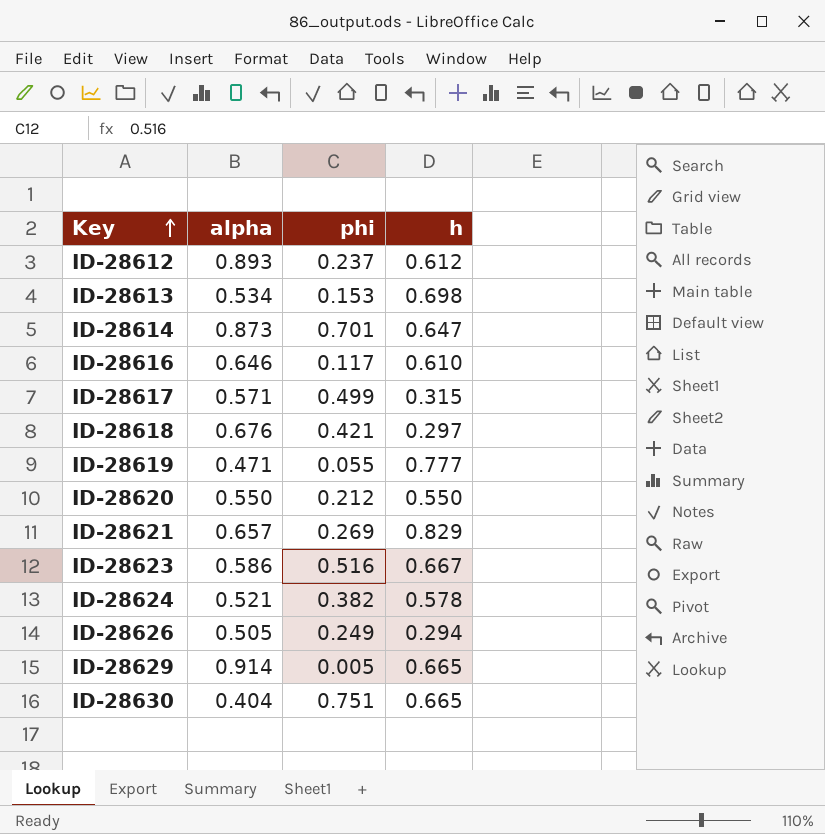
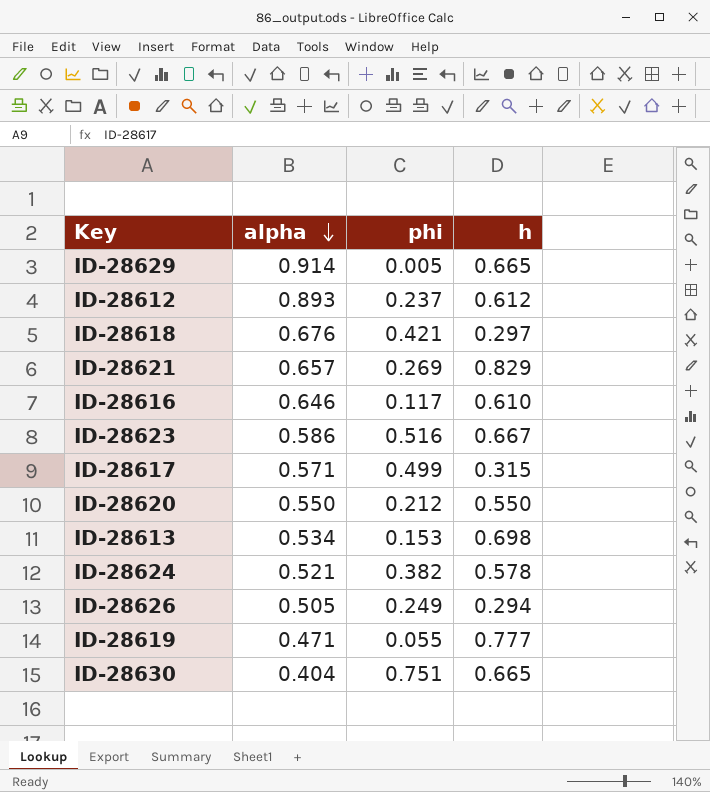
row order: Key ascending -> alpha descending
row ID-28614: 0.873 | 0.701 | 0.647 -> none

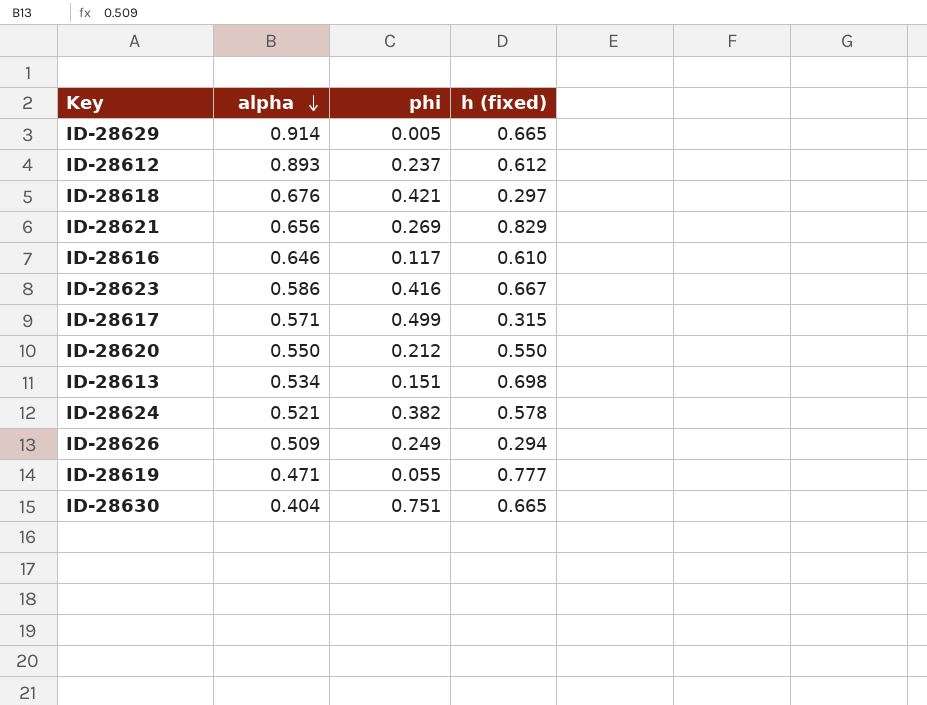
column name: h -> h (fixed)
ID-28621 | alpha: 0.657 -> 0.656
ID-28623 | phi: 0.516 -> 0.416
ID-28613 | phi: 0.153 -> 0.151
ID-28626 | alpha: 0.505 -> 0.509

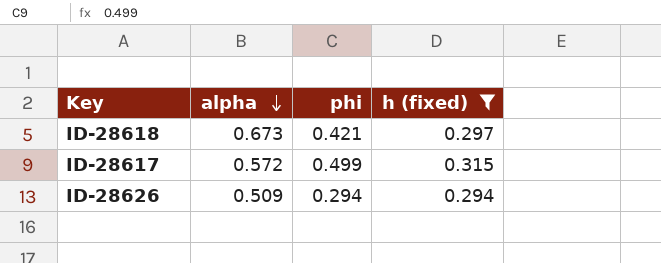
filter: none -> h (fixed) <= 0.315
ID-28618 | alpha: 0.676 -> 0.673
ID-28617 | alpha: 0.571 -> 0.572
ID-28626 | phi: 0.249 -> 0.294

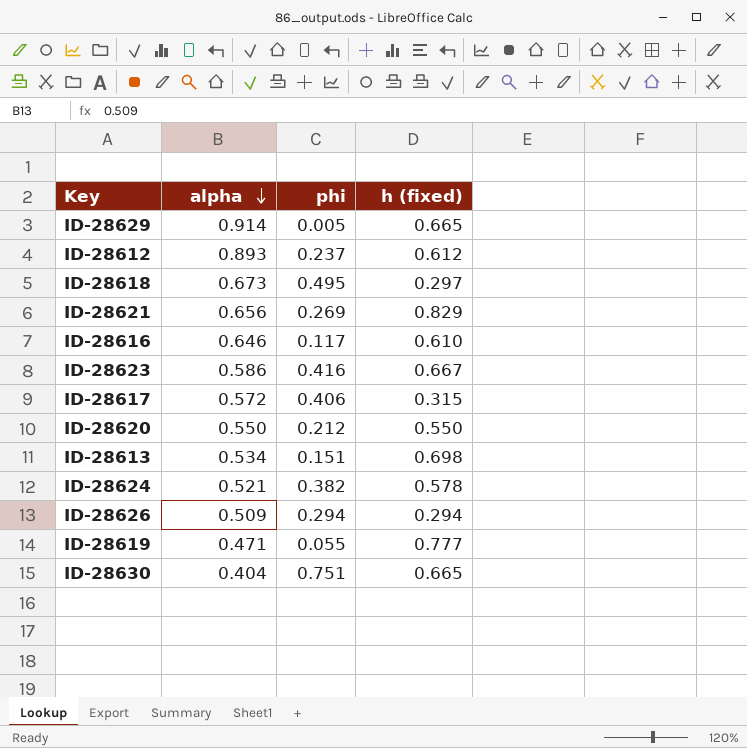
filter: h (fixed) <= 0.315 -> none
ID-28618 | phi: 0.421 -> 0.495
ID-28617 | phi: 0.499 -> 0.406

